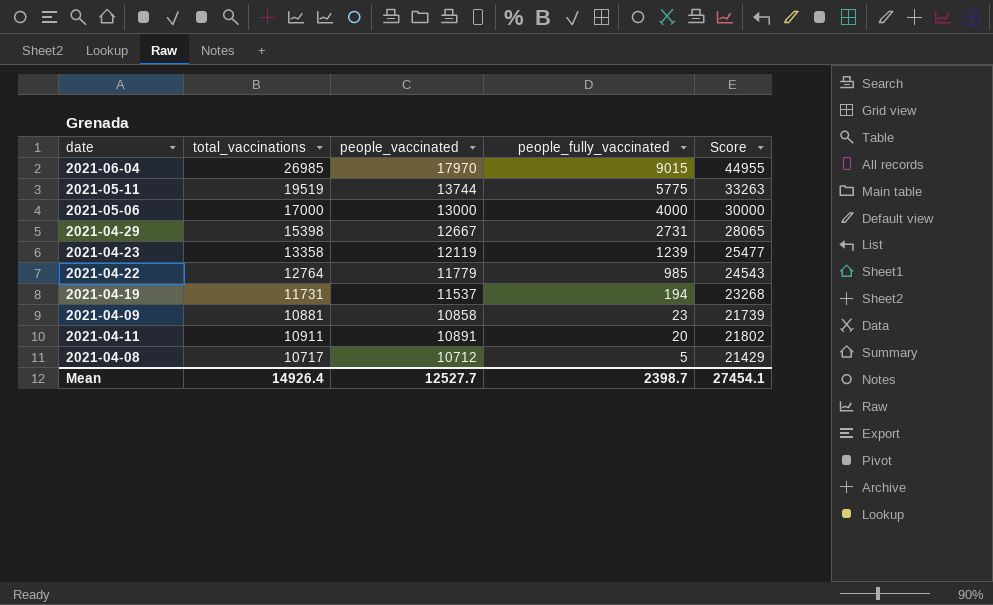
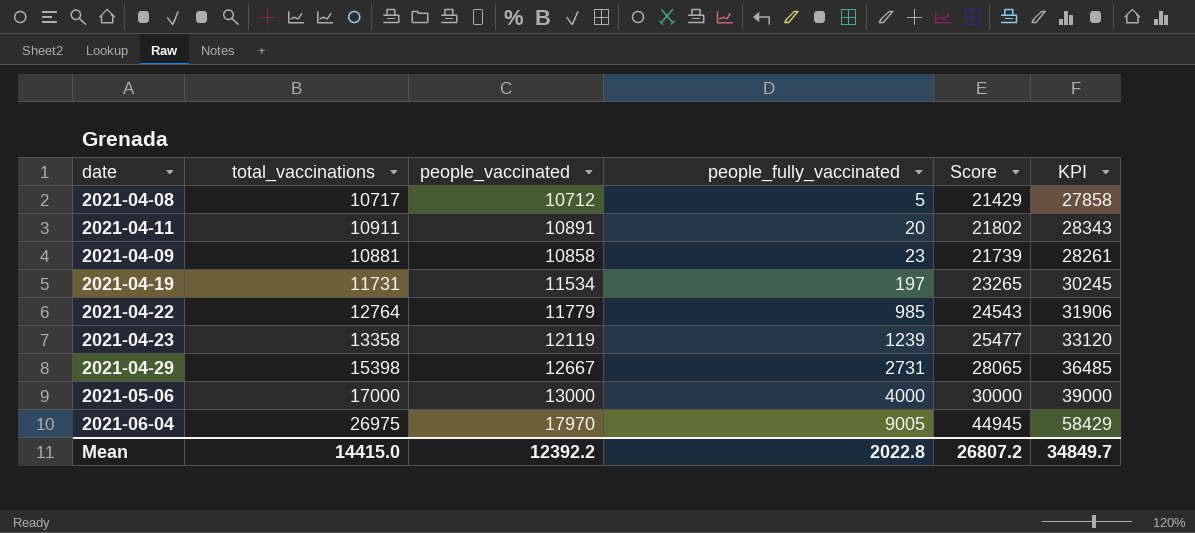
row order: people_fully_vaccinated descending -> people_fully_vaccinated ascending
column KPI | formula: none -> [Score] * 1.3
row 2021-05-11: 19519 | 13744 | 5775 | 33263 -> none
2021-04-19 | people_vaccinated: 11537 -> 11534
2021-04-19 | people_fully_vaccinated: 194 -> 197
2021-04-19 | Score: 23268 -> 23265
2021-06-04 | total_vaccinations: 26985 -> 26975
2021-06-04 | people_fully_vaccinated: 9015 -> 9005
2021-06-04 | Score: 44955 -> 44945
Mean | total_vaccinations: 14926.4 -> 14415.0
Mean | people_vaccinated: 12527.7 -> 12392.2
Mean | people_fully_vaccinated: 2398.7 -> 2022.8
Mean | Score: 27454.1 -> 26807.2

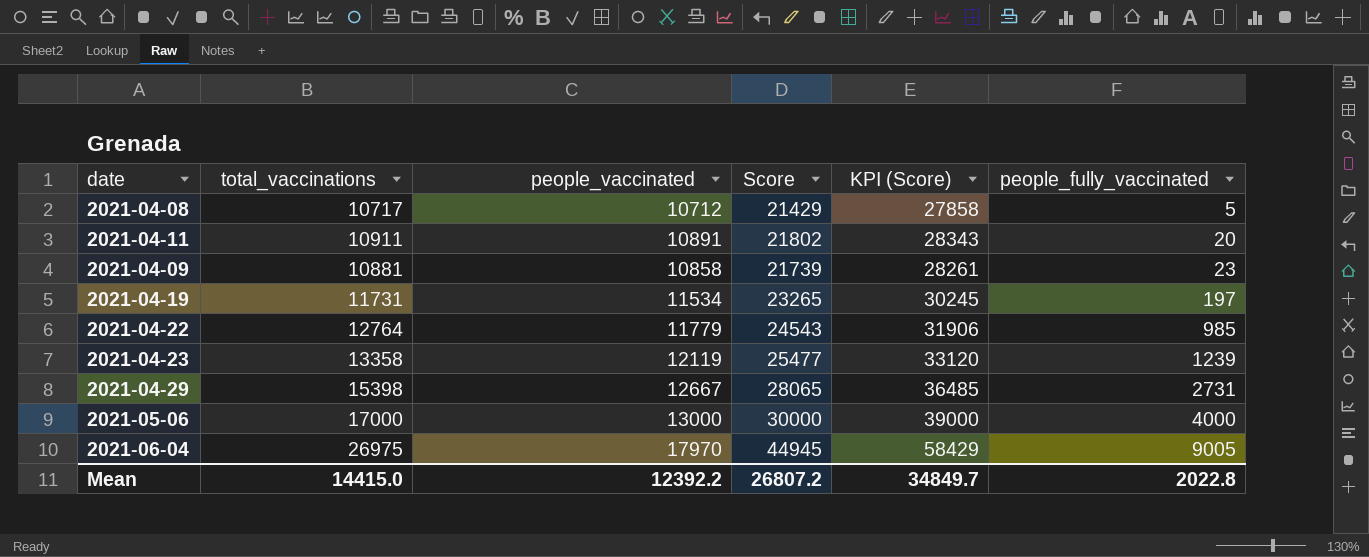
column name: KPI -> KPI (Score)
column people_fully_vaccinated | position: 4 -> 6

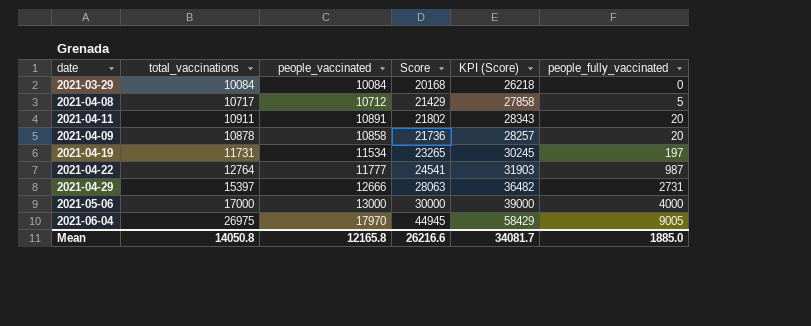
row 2021-04-23: 13358 | 12119 | 25477 | 33120 | 1239 -> none
row 2021-03-29: none -> 10084 | 10084 | 20168 | 26218 | 0
2021-04-09 | total_vaccinations: 10881 -> 10878
2021-04-09 | Score: 21739 -> 21736
2021-04-09 | KPI (Score): 28261 -> 28257
2021-04-09 | people_fully_vaccinated: 23 -> 20
2021-04-22 | people_vaccinated: 11779 -> 11777
2021-04-22 | Score: 24543 -> 24541
2021-04-22 | KPI (Score): 31906 -> 31903
2021-04-22 | people_fully_vaccinated: 985 -> 987
2021-04-29 | total_vaccinations: 15398 -> 15397
2021-04-29 | people_vaccinated: 12667 -> 12666
2021-04-29 | Score: 28065 -> 28063
2021-04-29 | KPI (Score): 36485 -> 36482
Mean | total_vaccinations: 14415.0 -> 14050.8
Mean | people_vaccinated: 12392.2 -> 12165.8
Mean | Score: 26807.2 -> 26216.6
Mean | KPI (Score): 34849.7 -> 34081.7
Mean | people_fully_vaccinated: 2022.8 -> 1885.0

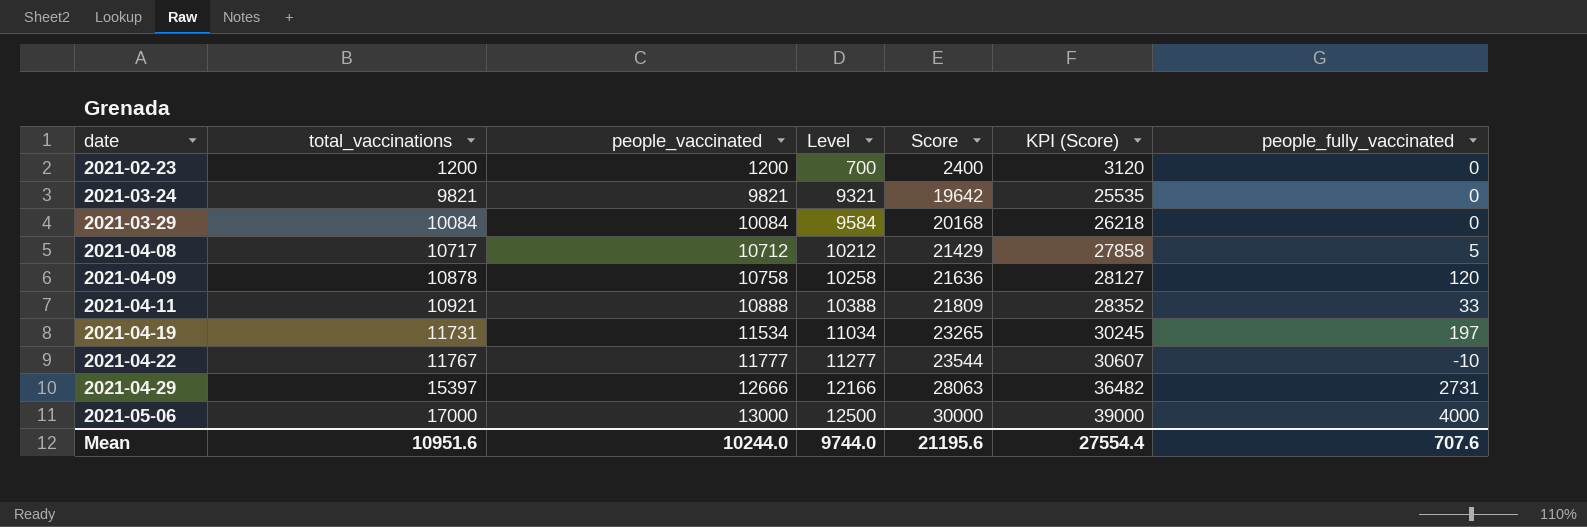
row order: people_fully_vaccinated ascending -> date ascending
column Level | formula: none -> [people_vaccinated] - 500
row 2021-06-04: 26975 | 17970 | 44945 | 58429 | 9005 -> none
row 2021-02-23: none -> 1200 | 1200 | 700 | 2400 | 3120 | 0
row 2021-03-24: none -> 9821 | 9821 | 9321 | 19642 | 25535 | 0
2021-04-09 | people_vaccinated: 10858 -> 10758
2021-04-09 | Score: 21736 -> 21636
2021-04-09 | KPI (Score): 28257 -> 28127
2021-04-09 | people_fully_vaccinated: 20 -> 120
2021-04-11 | total_vaccinations: 10911 -> 10921
2021-04-11 | people_vaccinated: 10891 -> 10888
2021-04-11 | Score: 21802 -> 21809
2021-04-11 | KPI (Score): 28343 -> 28352
2021-04-11 | people_fully_vaccinated: 20 -> 33
2021-04-22 | total_vaccinations: 12764 -> 11767
2021-04-22 | Score: 24541 -> 23544
2021-04-22 | KPI (Score): 31903 -> 30607
2021-04-22 | people_fully_vaccinated: 987 -> -10
Mean | total_vaccinations: 14050.8 -> 10951.6
Mean | people_vaccinated: 12165.8 -> 10244.0
Mean | Score: 26216.6 -> 21195.6
Mean | KPI (Score): 34081.7 -> 27554.4
Mean | people_fully_vaccinated: 1885.0 -> 707.6

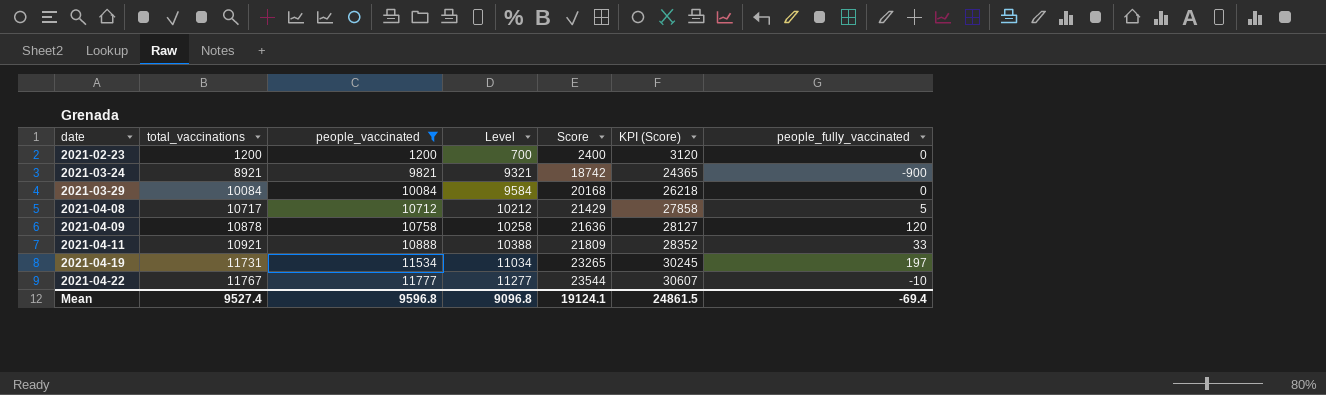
filter: none -> people_vaccinated <= 11777
2021-03-24 | total_vaccinations: 9821 -> 8921
2021-03-24 | Score: 19642 -> 18742
2021-03-24 | KPI (Score): 25535 -> 24365
2021-03-24 | people_fully_vaccinated: 0 -> -900
Mean | total_vaccinations: 10951.6 -> 9527.4
Mean | people_vaccinated: 10244.0 -> 9596.8
Mean | Level: 9744.0 -> 9096.8
Mean | Score: 21195.6 -> 19124.1
Mean | KPI (Score): 27554.4 -> 24861.5
Mean | people_fully_vaccinated: 707.6 -> -69.4

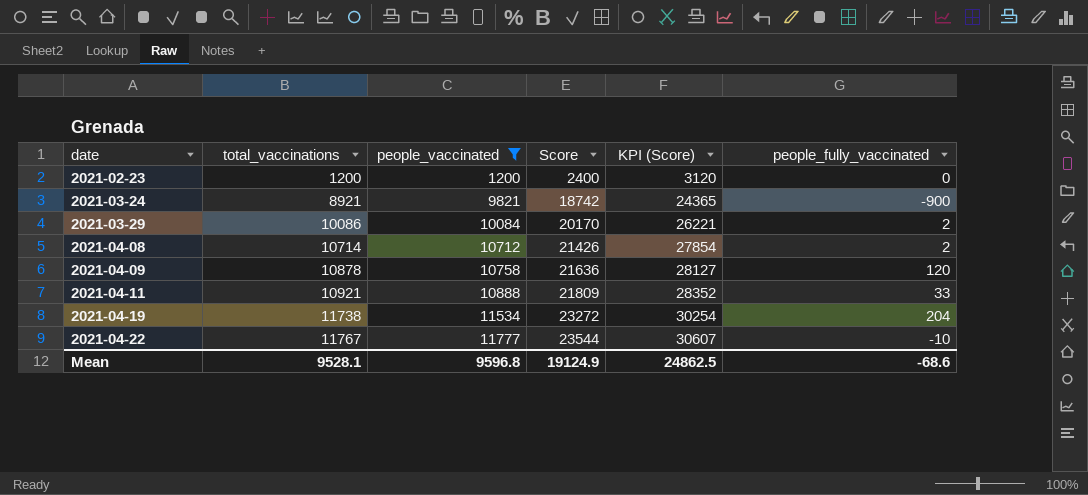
column Level | formula: [people_vaccinated] - 500 -> none
2021-03-29 | total_vaccinations: 10084 -> 10086
2021-03-29 | Score: 20168 -> 20170
2021-03-29 | KPI (Score): 26218 -> 26221
2021-03-29 | people_fully_vaccinated: 0 -> 2
2021-04-08 | total_vaccinations: 10717 -> 10714
2021-04-08 | Score: 21429 -> 21426
2021-04-08 | KPI (Score): 27858 -> 27854
2021-04-08 | people_fully_vaccinated: 5 -> 2
2021-04-19 | total_vaccinations: 11731 -> 11738
2021-04-19 | Score: 23265 -> 23272
2021-04-19 | KPI (Score): 30245 -> 30254
2021-04-19 | people_fully_vaccinated: 197 -> 204
Mean | total_vaccinations: 9527.4 -> 9528.1
Mean | Score: 19124.1 -> 19124.9
Mean | KPI (Score): 24861.5 -> 24862.5
Mean | people_fully_vaccinated: -69.4 -> -68.6

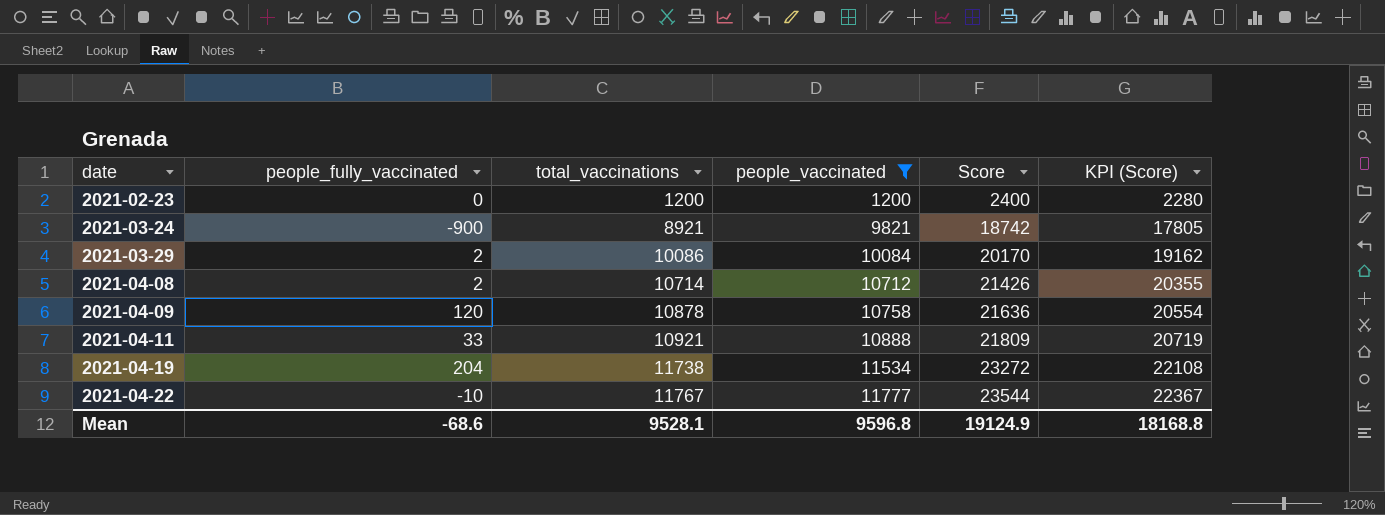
column people_fully_vaccinated | position: 6 -> 2
column KPI (Score) | formula: [Score] * 1.3 -> [Score] * 0.95
Mean | KPI (Score): 24862.5 -> 18168.8

